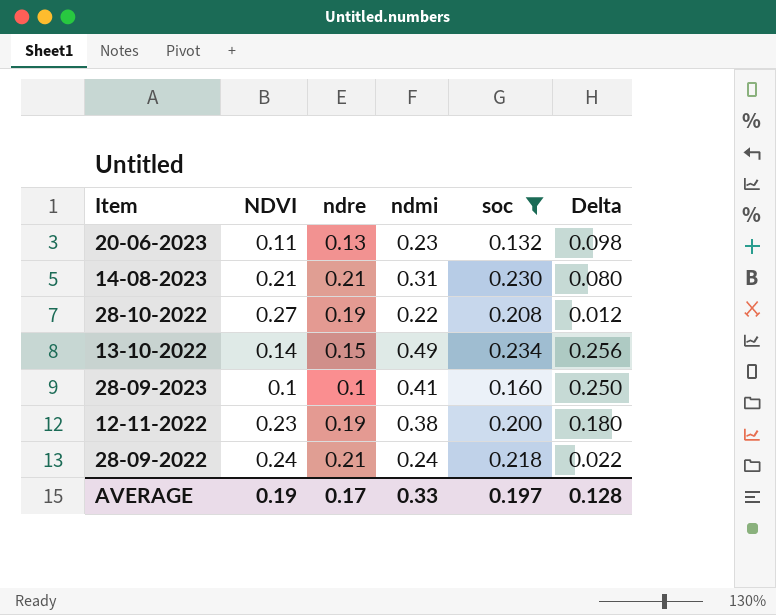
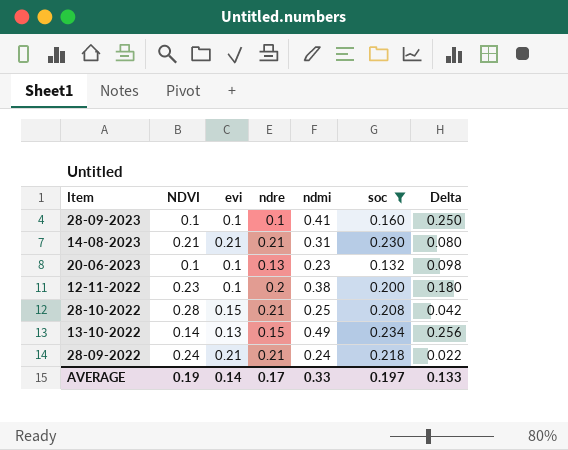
row order: none -> Item descending
column evi | position: none -> 3
20-06-2023 | NDVI: 0.11 -> 0.1
12-11-2022 | ndre: 0.19 -> 0.2
28-10-2022 | NDVI: 0.27 -> 0.28
28-10-2022 | ndre: 0.19 -> 0.21
28-10-2022 | ndmi: 0.22 -> 0.25
28-10-2022 | Delta: 0.012 -> 0.042
AVERAGE | Delta: 0.128 -> 0.133

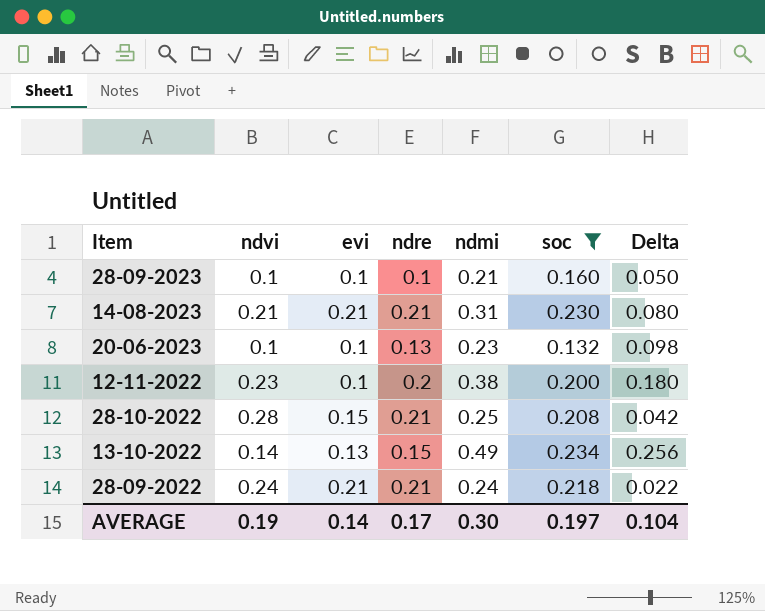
column name: NDVI -> ndvi
28-09-2023 | ndmi: 0.41 -> 0.21
28-09-2023 | Delta: 0.250 -> 0.050
AVERAGE | ndmi: 0.33 -> 0.30
AVERAGE | Delta: 0.133 -> 0.104

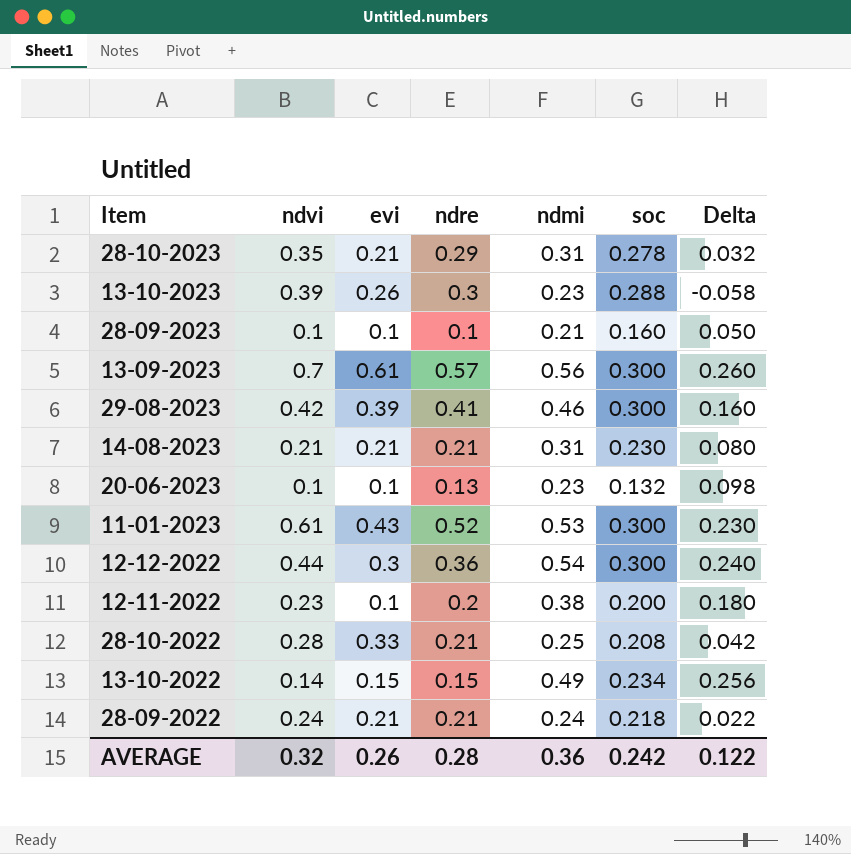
filter: soc <= 0.234 -> none
28-10-2022 | evi: 0.15 -> 0.33
13-10-2022 | evi: 0.13 -> 0.15
AVERAGE | ndvi: 0.19 -> 0.32
AVERAGE | evi: 0.14 -> 0.26
AVERAGE | ndre: 0.17 -> 0.28
AVERAGE | ndmi: 0.30 -> 0.36
AVERAGE | soc: 0.197 -> 0.242
AVERAGE | Delta: 0.104 -> 0.122

